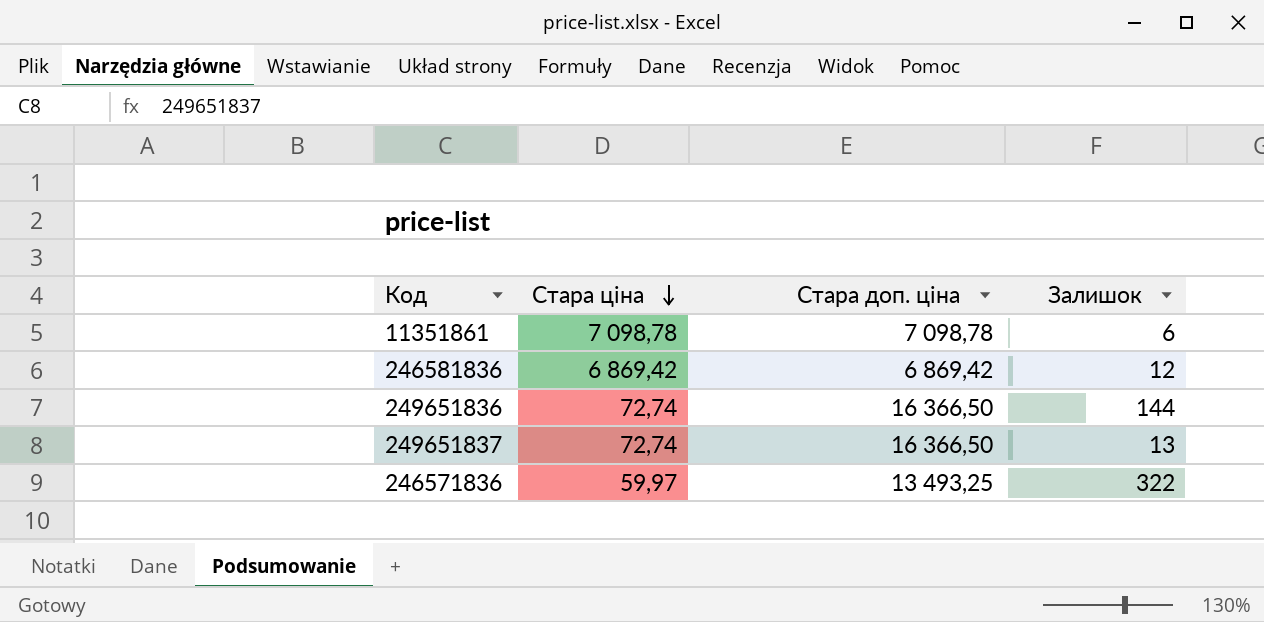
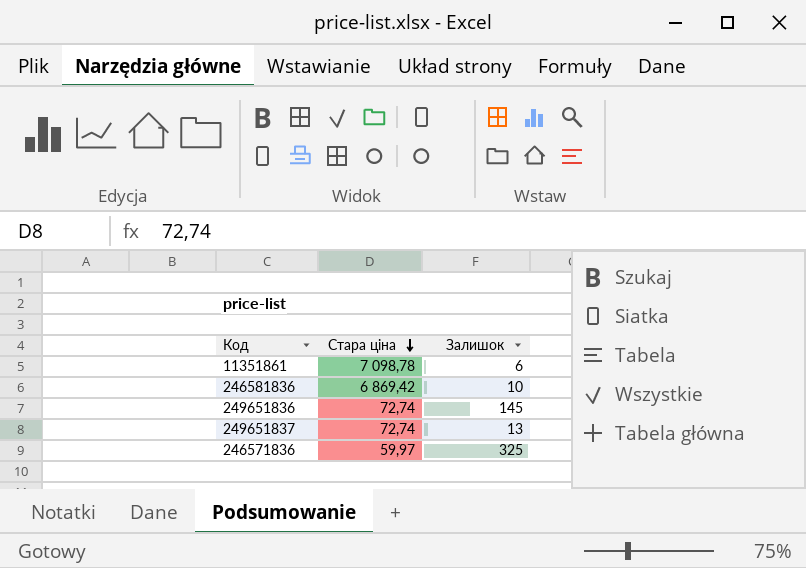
column Стара доп. ціна | position: 3 -> none
246581836 | Залишок: 12 -> 10
249651836 | Залишок: 144 -> 145
246571836 | Залишок: 322 -> 325

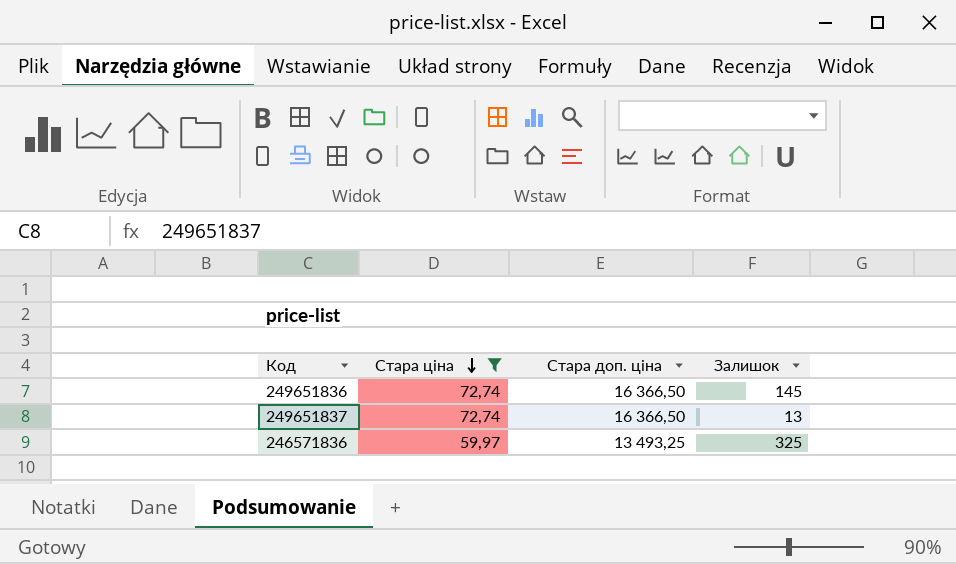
filter: none -> Стара ціна <= 72,74
column Стара доп. ціна | position: none -> 3

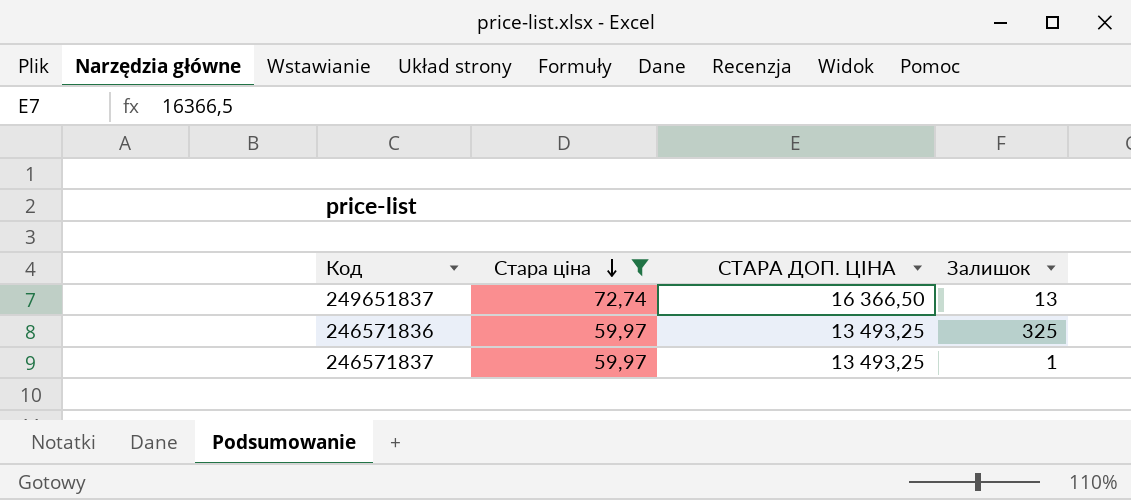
column name: Стара доп. ціна -> СТАРА ДОП. ЦІНА
row 249651836: 72,74 | 16 366,50 | 145 -> none
row 246571837: none -> 59,97 | 13 493,25 | 1

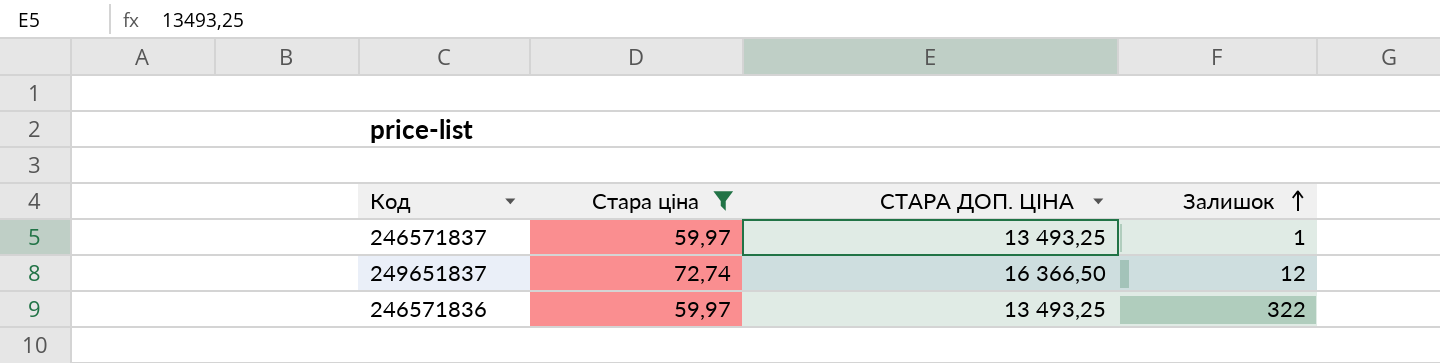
row order: Стара ціна descending -> Залишок ascending
249651837 | Залишок: 13 -> 12
246571836 | Залишок: 325 -> 322

